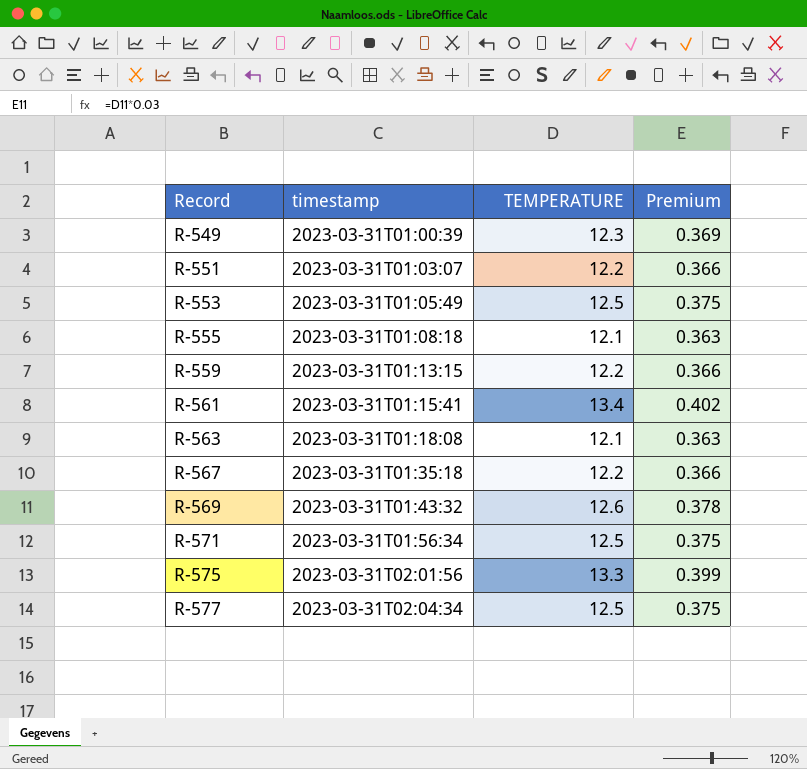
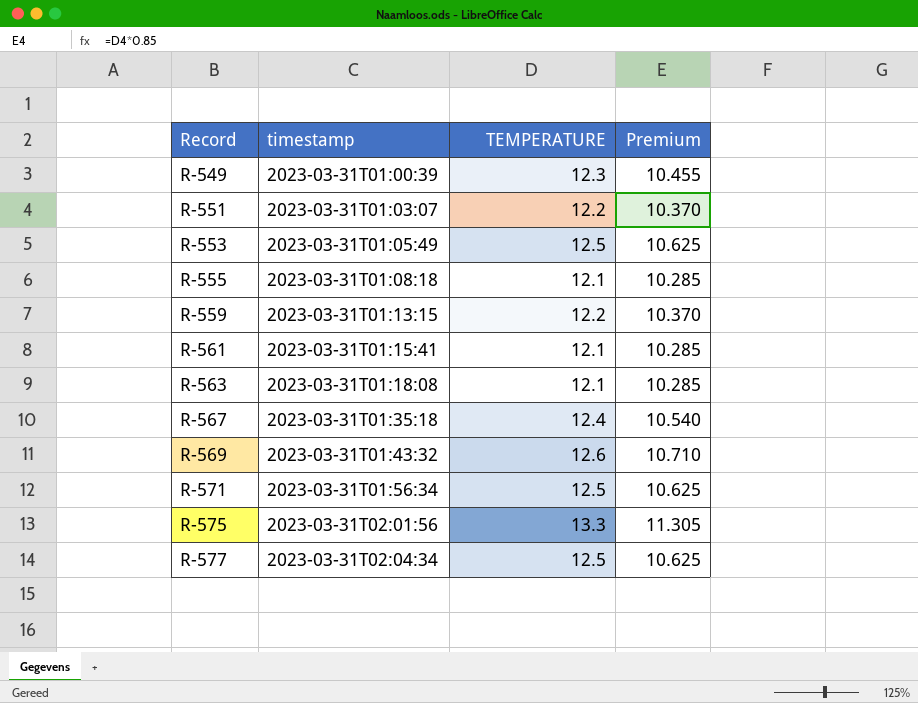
column Premium | formula: [TEMPERATURE] * 0.03 -> [TEMPERATURE] * 0.85
R-561 | TEMPERATURE: 13.4 -> 12.1
R-567 | TEMPERATURE: 12.2 -> 12.4

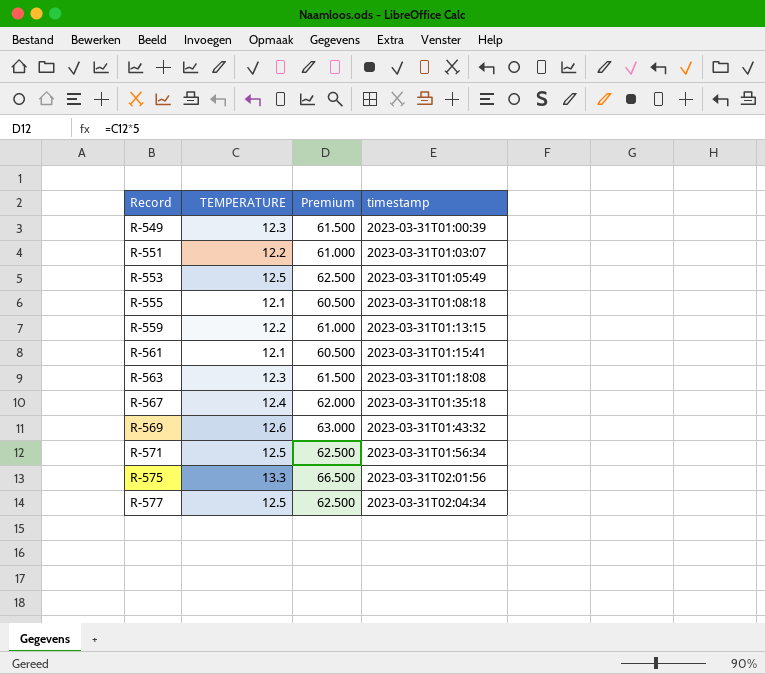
column Premium | formula: [TEMPERATURE] * 0.85 -> [TEMPERATURE] * 5
column timestamp | position: 2 -> 4
R-563 | TEMPERATURE: 12.1 -> 12.3

